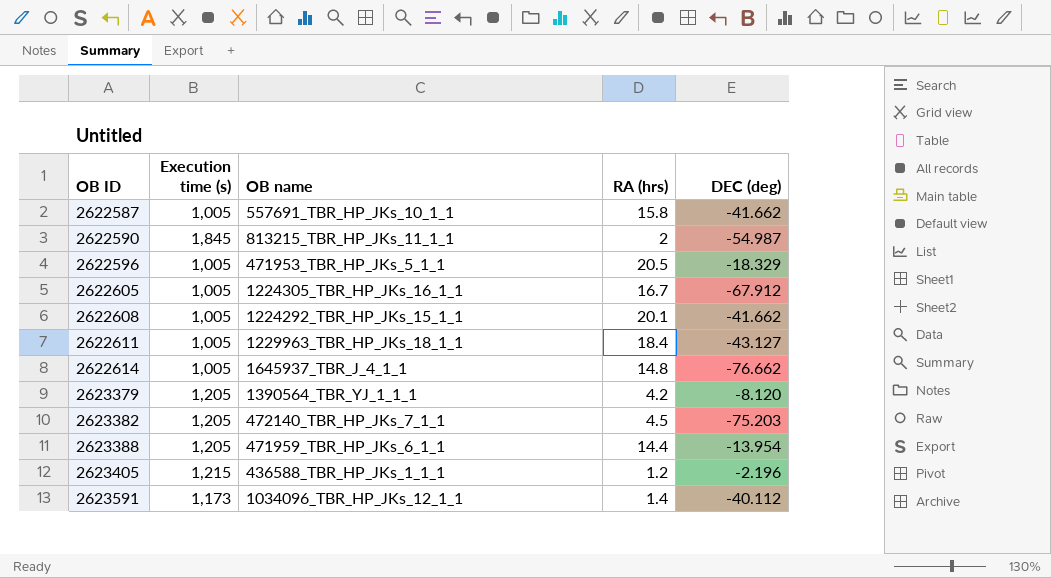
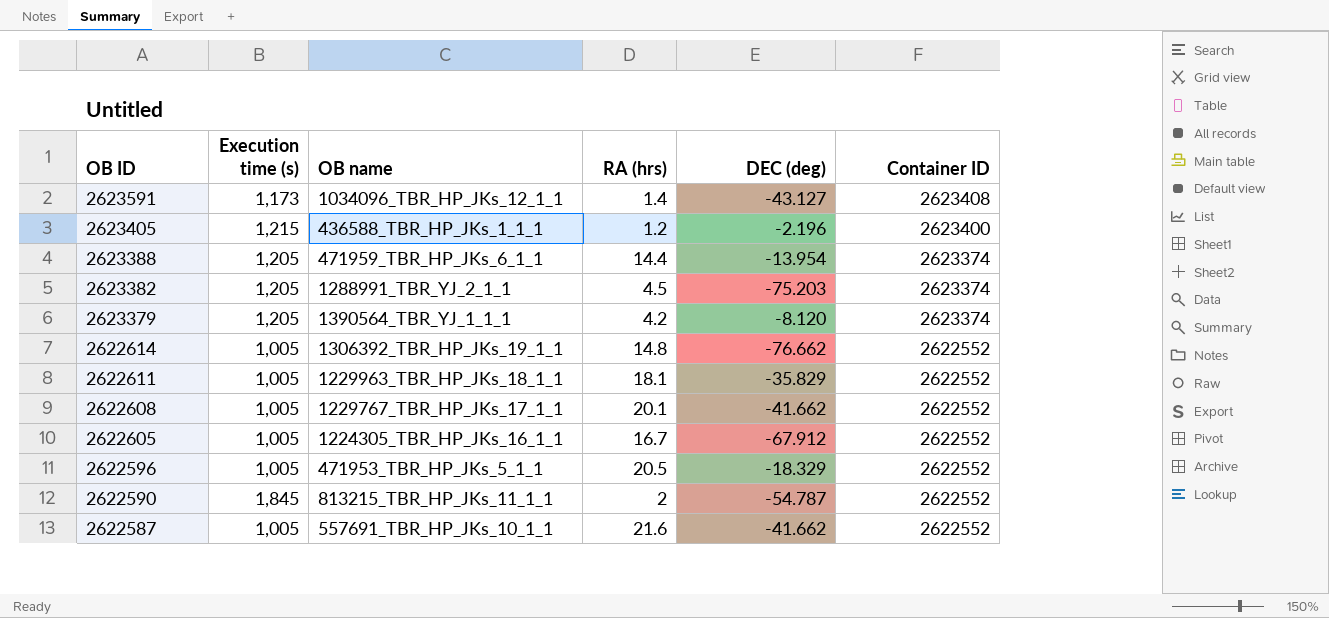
row order: OB ID ascending -> OB ID descending
column Container ID | position: none -> 6
2623591 | DEC (deg): -40.112 -> -43.127
2623382 | OB name: 472140_TBR_HP_JKs_7_1_1 -> 1288991_TBR_YJ_2_1_1
2622614 | OB name: 1645937_TBR_J_4_1_1 -> 1306392_TBR_HP_JKs_19_1_1
2622611 | RA (hrs): 18.4 -> 18.1
2622611 | DEC (deg): -43.127 -> -35.829
2622608 | OB name: 1224292_TBR_HP_JKs_15_1_1 -> 1229767_TBR_HP_JKs_17_1_1
2622590 | DEC (deg): -54.987 -> -54.787
2622587 | RA (hrs): 15.8 -> 21.6

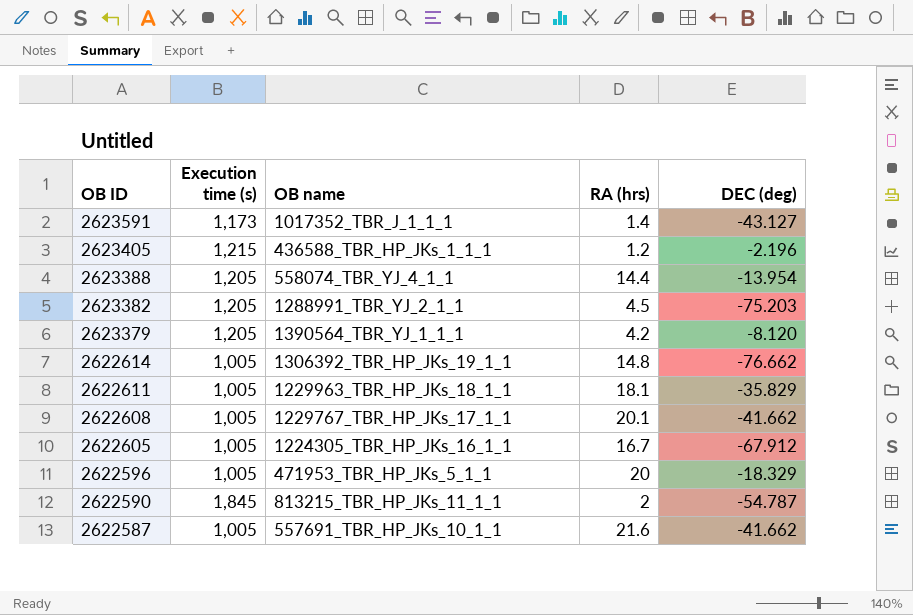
column Container ID | position: 6 -> none
2623591 | OB name: 1034096_TBR_HP_JKs_12_1_1 -> 1017352_TBR_J_1_1_1
2623388 | OB name: 471959_TBR_HP_JKs_6_1_1 -> 558074_TBR_YJ_4_1_1
2622596 | RA (hrs): 20.5 -> 20

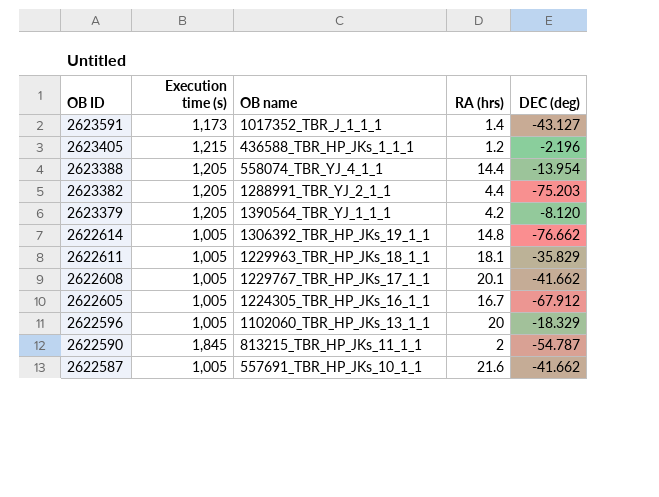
2623382 | RA (hrs): 4.5 -> 4.4
2622596 | OB name: 471953_TBR_HP_JKs_5_1_1 -> 1102060_TBR_HP_JKs_13_1_1

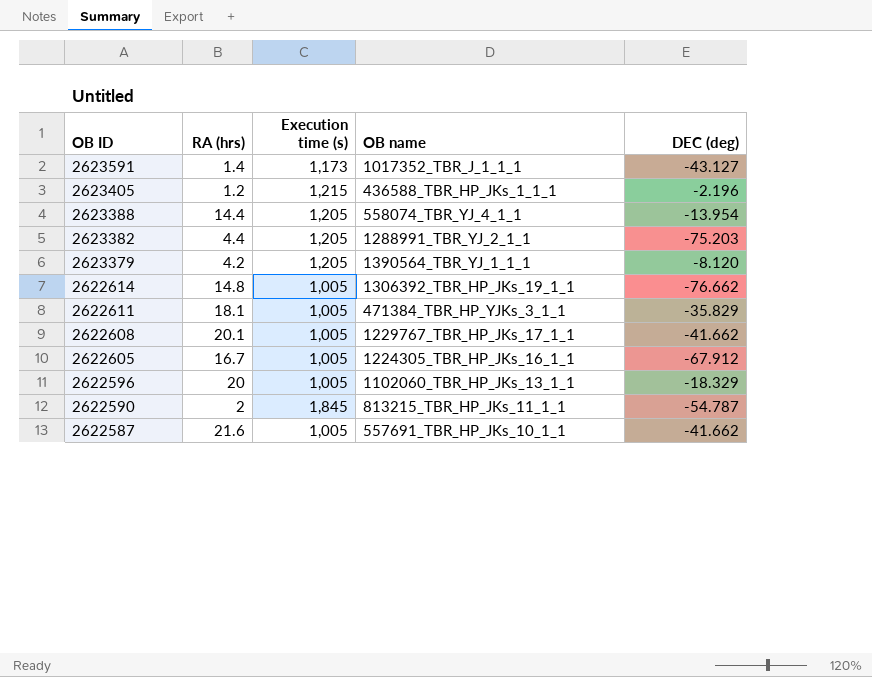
column RA (hrs) | position: 4 -> 2
2622611 | OB name: 1229963_TBR_HP_JKs_18_1_1 -> 471384_TBR_HP_YJKs_3_1_1

